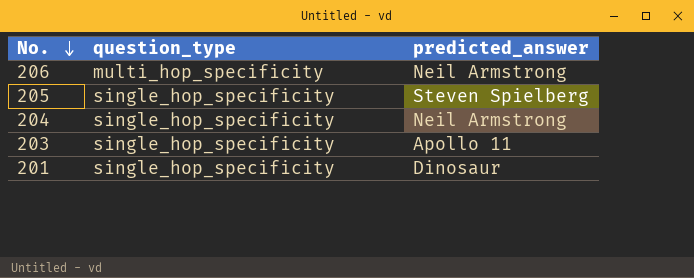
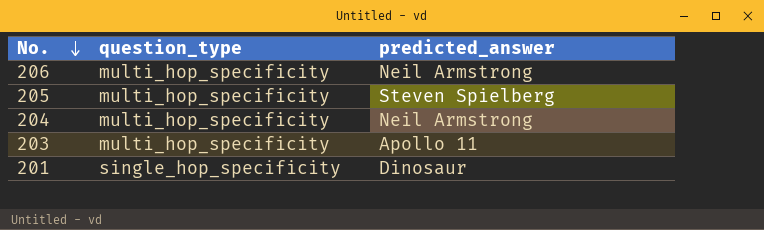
205 | question_type: single_hop_specificity -> multi_hop_specificity
204 | question_type: single_hop_specificity -> multi_hop_specificity
203 | question_type: single_hop_specificity -> multi_hop_specificity

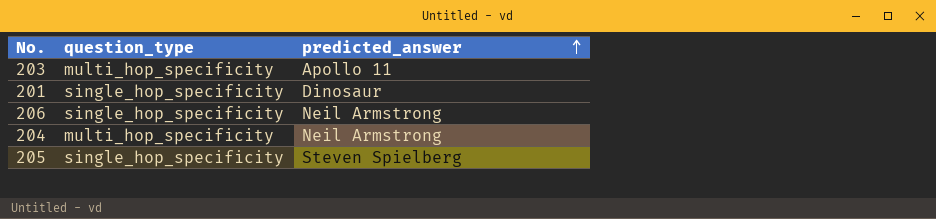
row order: No. descending -> predicted_answer ascending
206 | question_type: multi_hop_specificity -> single_hop_specificity
205 | question_type: multi_hop_specificity -> single_hop_specificity

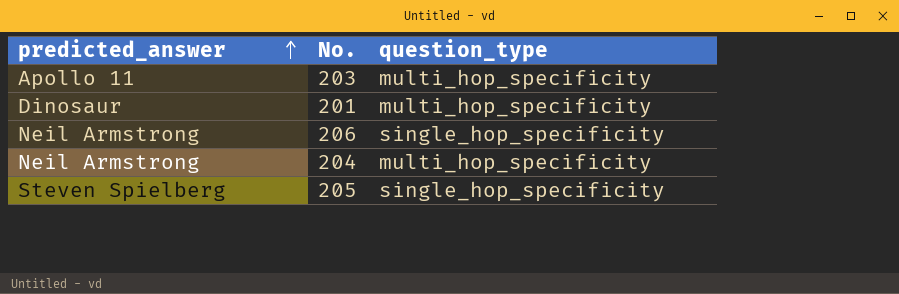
column predicted_answer | position: 3 -> 1
201 | question_type: single_hop_specificity -> multi_hop_specificity

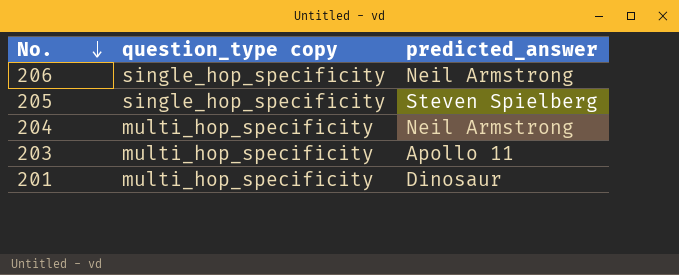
row order: predicted_answer ascending -> No. descending
column name: question_type -> question_type copy
column predicted_answer | position: 1 -> 3

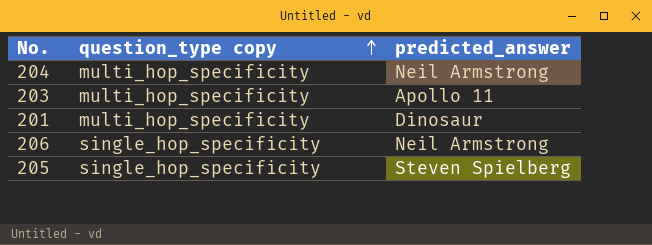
row order: No. descending -> question_type copy ascending

